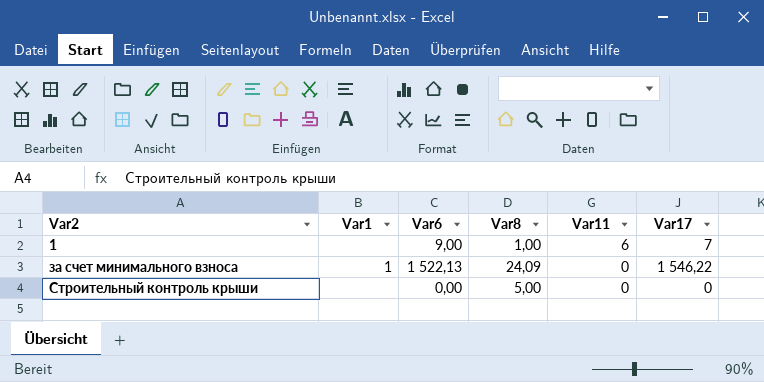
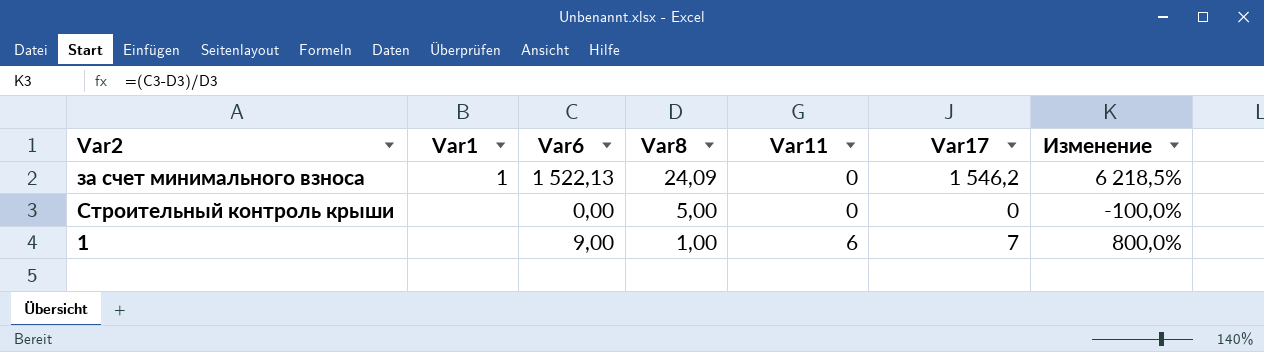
row order: Var2 ascending -> Var8 descending
column Изменение | formula: none -> ([Var6] - [Var8]) / [Var8]
за счет минимального взноса | Var17: 1 546,22 -> 1 546,2

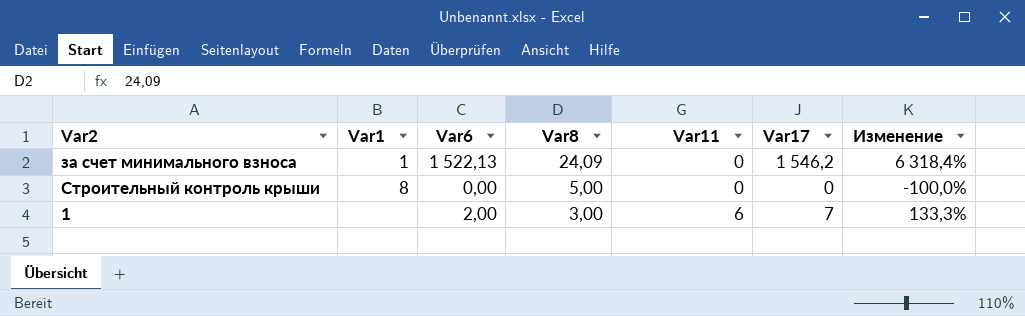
column Изменение | formula: ([Var6] - [Var8]) / [Var8] -> ([Var17] - [Var8]) / [Var8]
Строительный контроль крыши | Var1: none -> 8
1 | Var6: 9,00 -> 2,00
1 | Var8: 1,00 -> 3,00

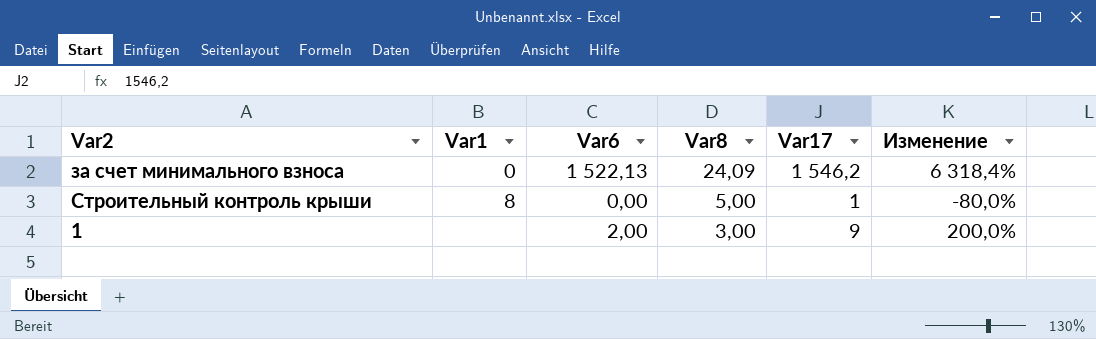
column Var11 | position: 5 -> none
за счет минимального взноса | Var1: 1 -> 0
Строительный контроль крыши | Var17: 0 -> 1
Строительный контроль крыши | Изменение: -100,0% -> -80,0%
1 | Var17: 7 -> 9
1 | Изменение: 133,3% -> 200,0%

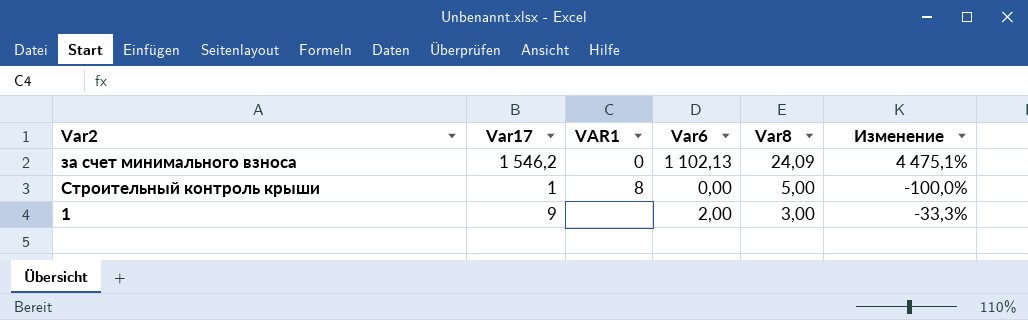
column Var17 | position: 5 -> 2
column name: Var1 -> VAR1
column Изменение | formula: ([Var17] - [Var8]) / [Var8] -> ([Var6] - [Var8]) / [Var8]
за счет минимального взноса | Var6: 1 522,13 -> 1 102,13

